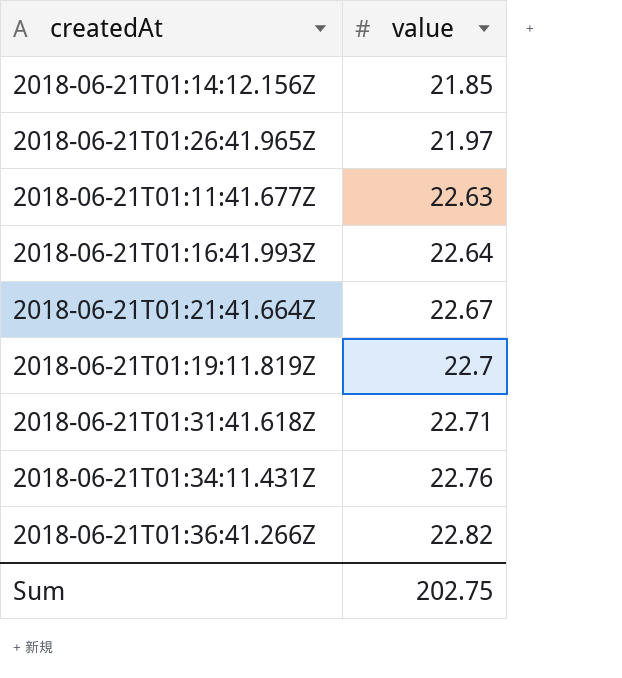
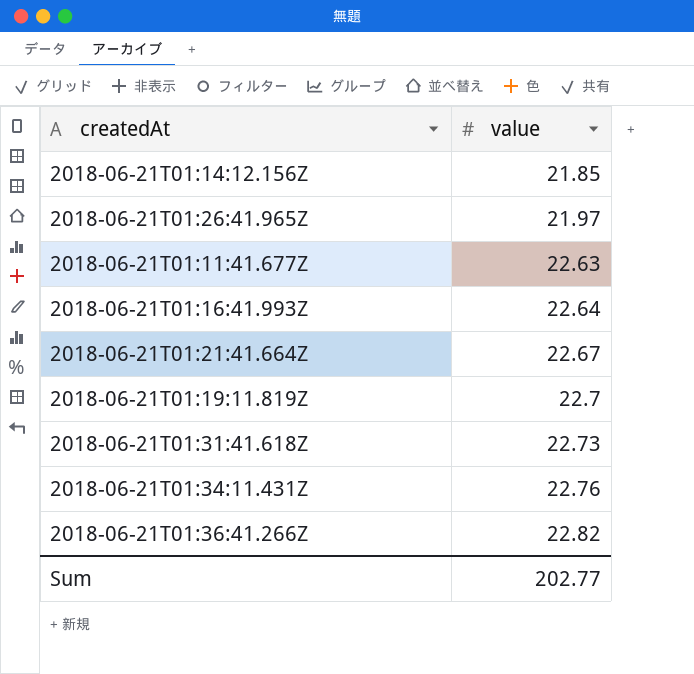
2018-06-21T01:31:41.618Z | value: 22.71 -> 22.73
Sum | value: 202.75 -> 202.77

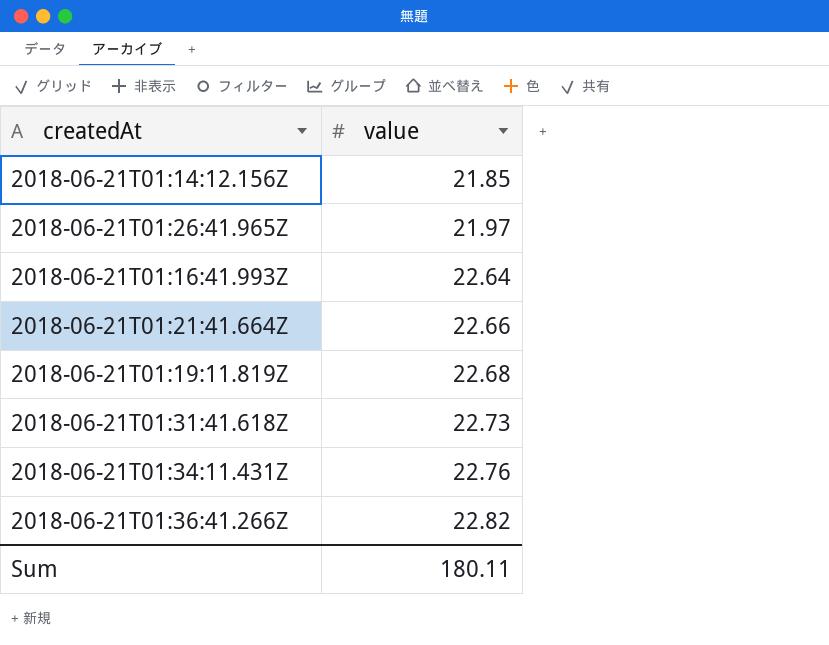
row 2018-06-21T01:11:41.677Z: 22.63 -> none
2018-06-21T01:21:41.664Z | value: 22.67 -> 22.66
2018-06-21T01:19:11.819Z | value: 22.7 -> 22.68
Sum | value: 202.77 -> 180.11

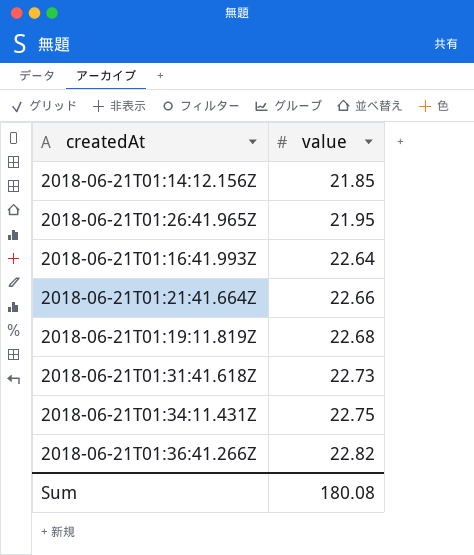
2018-06-21T01:26:41.965Z | value: 21.97 -> 21.95
2018-06-21T01:34:11.431Z | value: 22.76 -> 22.75
Sum | value: 180.11 -> 180.08

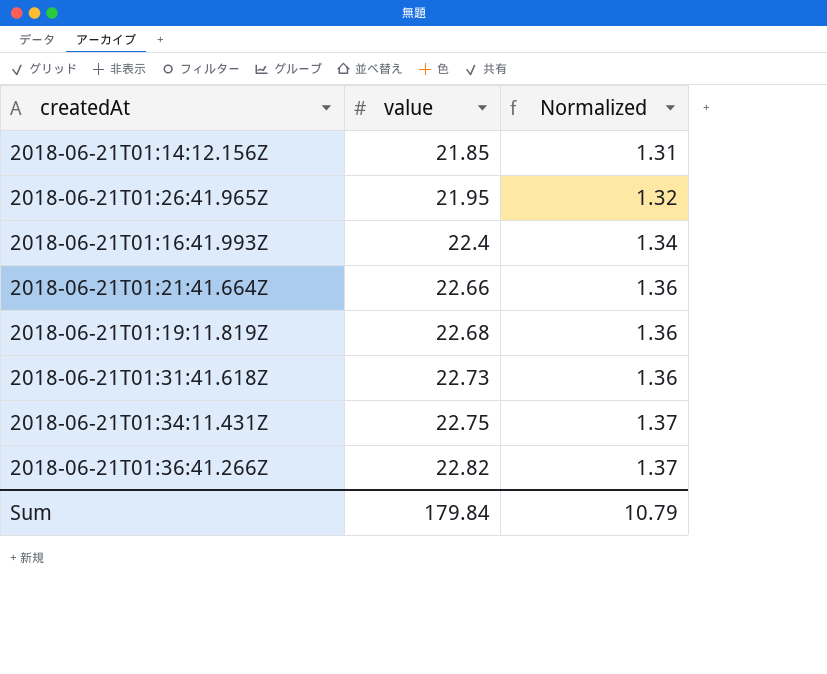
column Normalized | formula: none -> [value] * 0.06
2018-06-21T01:16:41.993Z | value: 22.64 -> 22.4
Sum | value: 180.08 -> 179.84

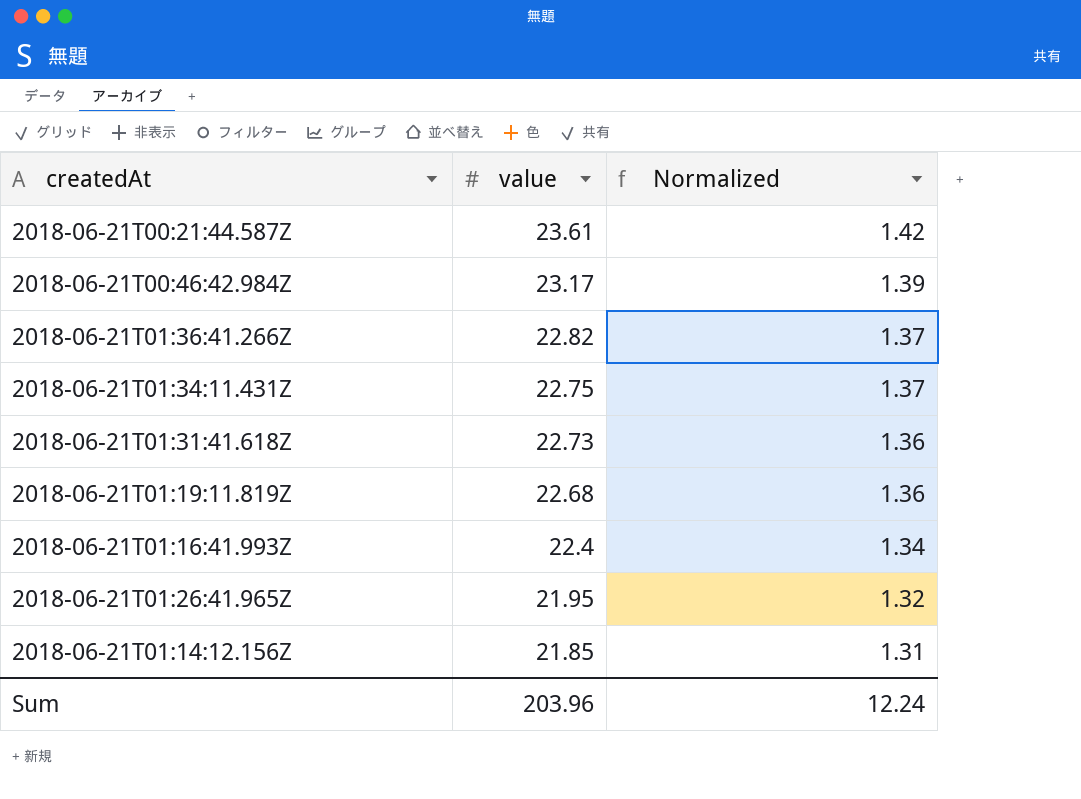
row order: value ascending -> value descending
row 2018-06-21T01:21:41.664Z: 22.66 | 1.36 -> none
row 2018-06-21T00:21:44.587Z: none -> 23.61 | 1.42
row 2018-06-21T00:46:42.984Z: none -> 23.17 | 1.39
Sum | value: 179.84 -> 203.96
Sum | Normalized: 10.79 -> 12.24

